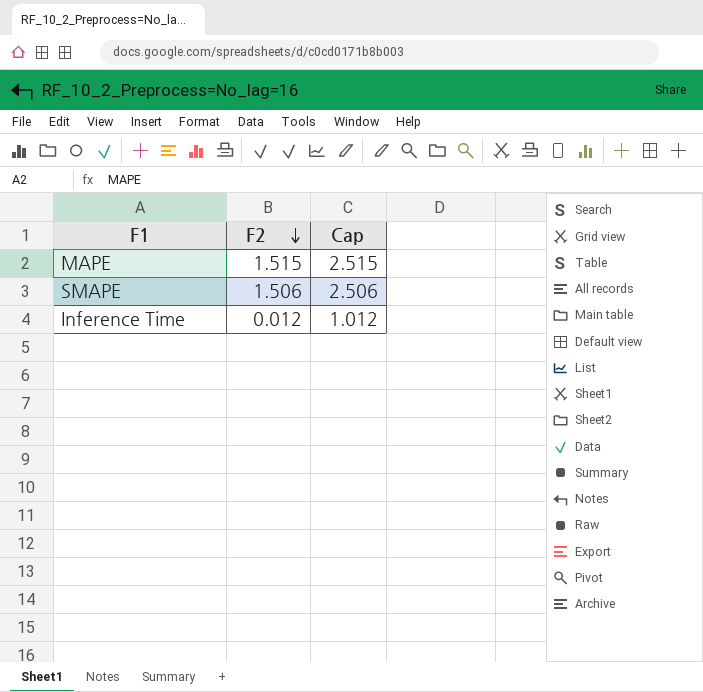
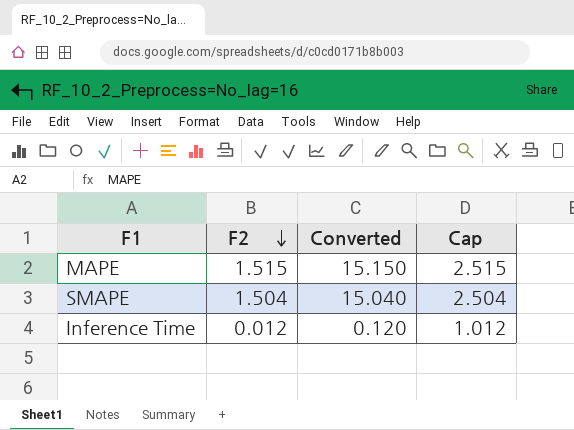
column Converted | formula: none -> [F2] * 10
SMAPE | F2: 1.506 -> 1.504
SMAPE | Cap: 2.506 -> 2.504

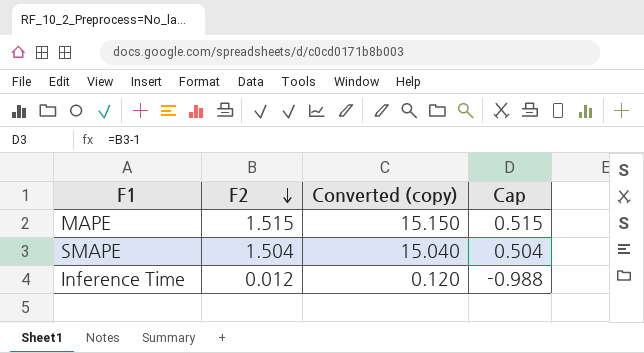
column name: Converted -> Converted (copy)
column Cap | formula: [F2] + 1 -> [F2] - 1

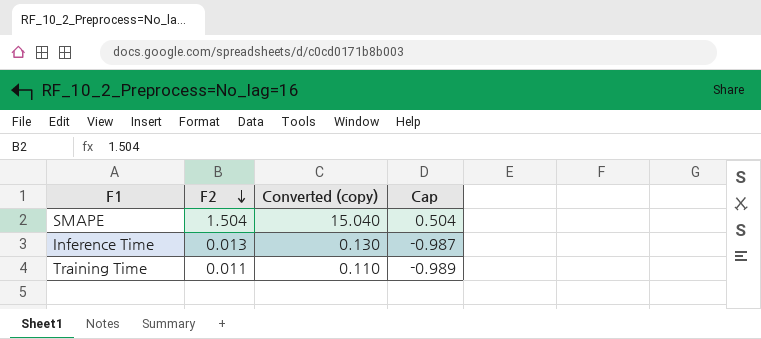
row MAPE: 1.515 | 15.150 | 0.515 -> none
Inference Time | F2: 0.012 -> 0.013
Inference Time | Converted (copy): 0.120 -> 0.130
Inference Time | Cap: -0.988 -> -0.987
row Training Time: none -> 0.011 | 0.110 | -0.989

